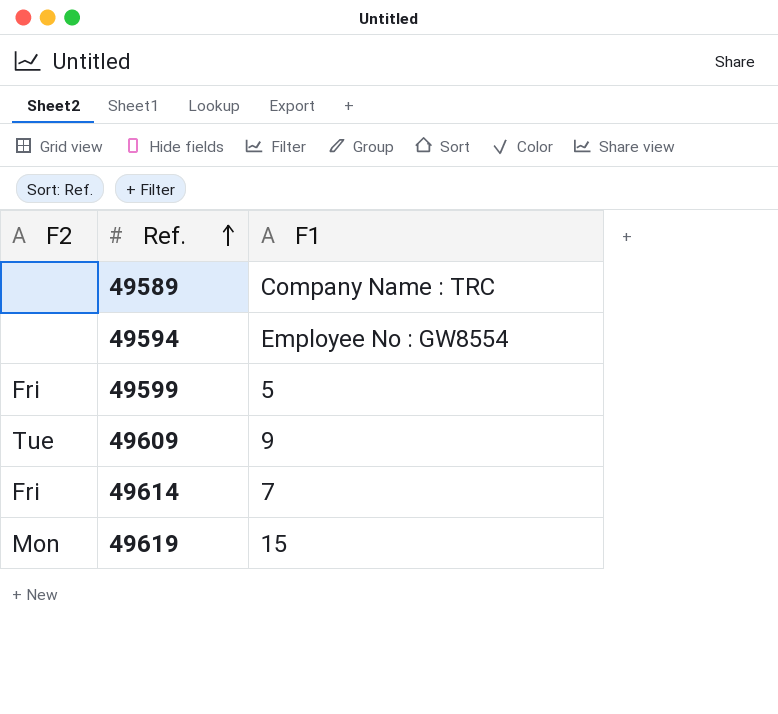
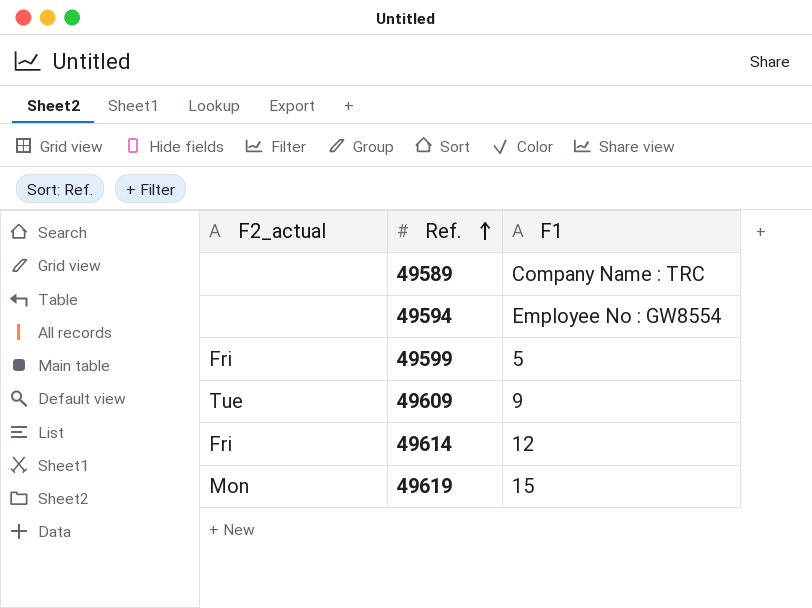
column name: F2 -> F2_actual
49614 | F1: 7 -> 12

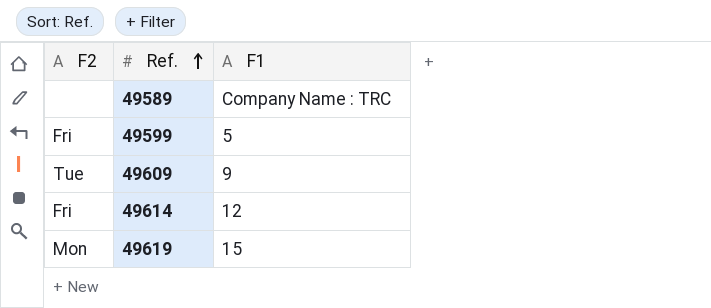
column name: F2_actual -> F2
row 49594: none | Employee No : GW8554 -> none

